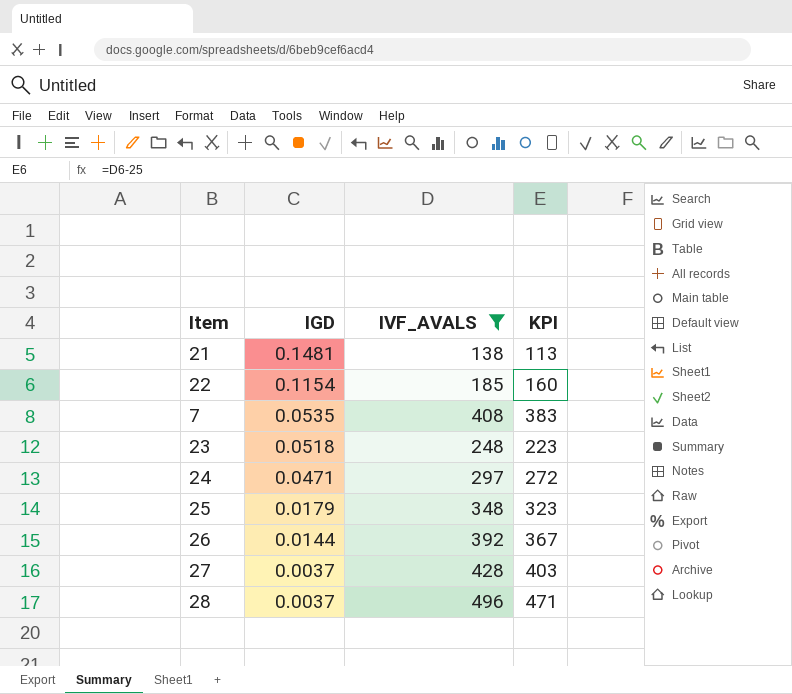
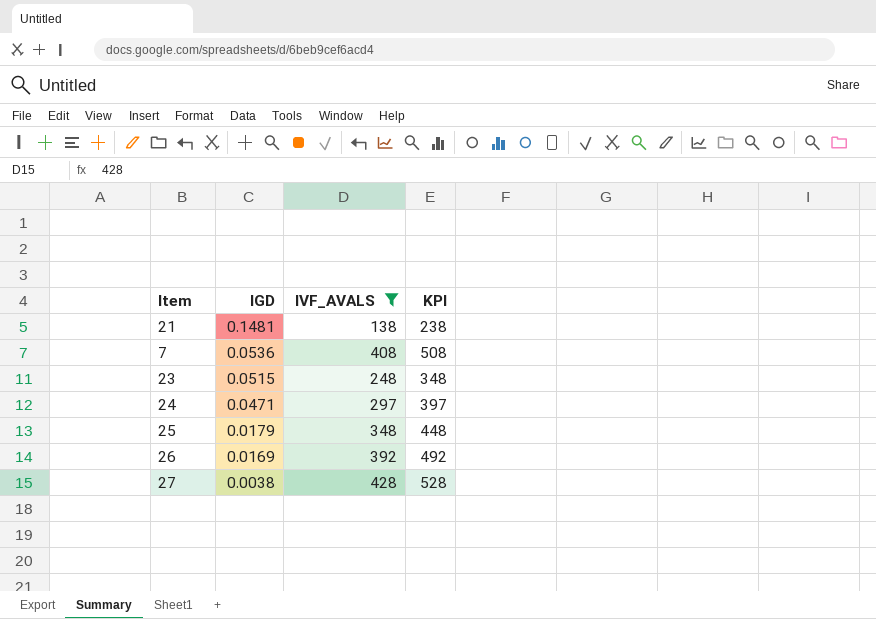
column KPI | formula: [IVF_AVALS] - 25 -> [IVF_AVALS] + 100
row 22: 0.1154 | 185 | 160 -> none
row 28: 0.0037 | 496 | 471 -> none
7 | IGD: 0.0535 -> 0.0536
23 | IGD: 0.0518 -> 0.0515
26 | IGD: 0.0144 -> 0.0169
27 | IGD: 0.0037 -> 0.0038

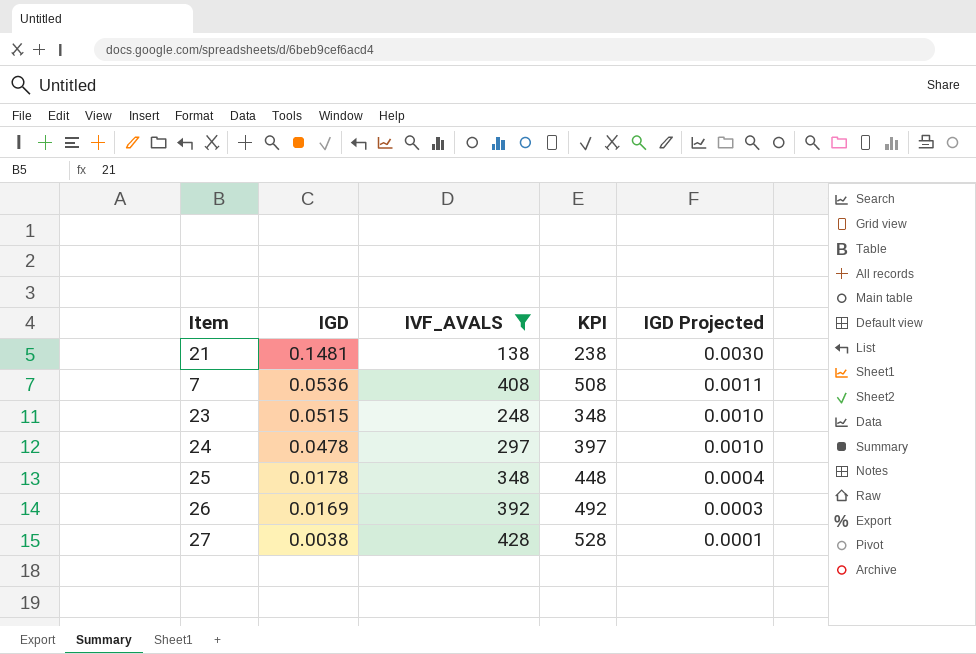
column IGD Projected | formula: none -> [IGD] * 0.02
24 | IGD: 0.0471 -> 0.0478
25 | IGD: 0.0179 -> 0.0178

